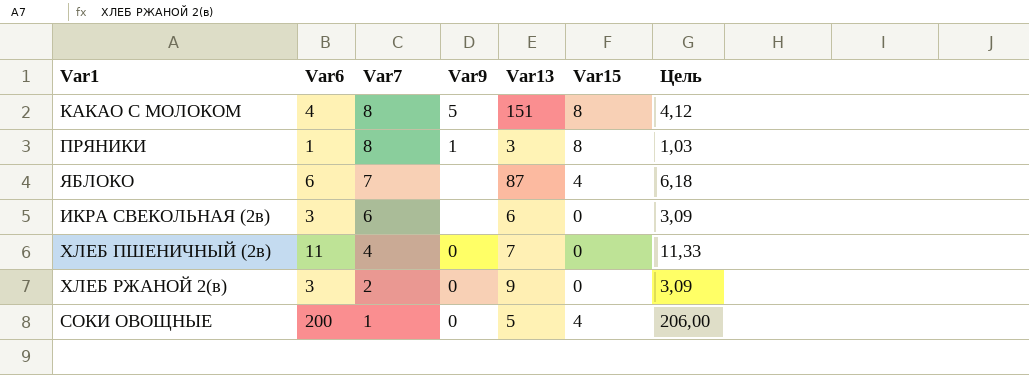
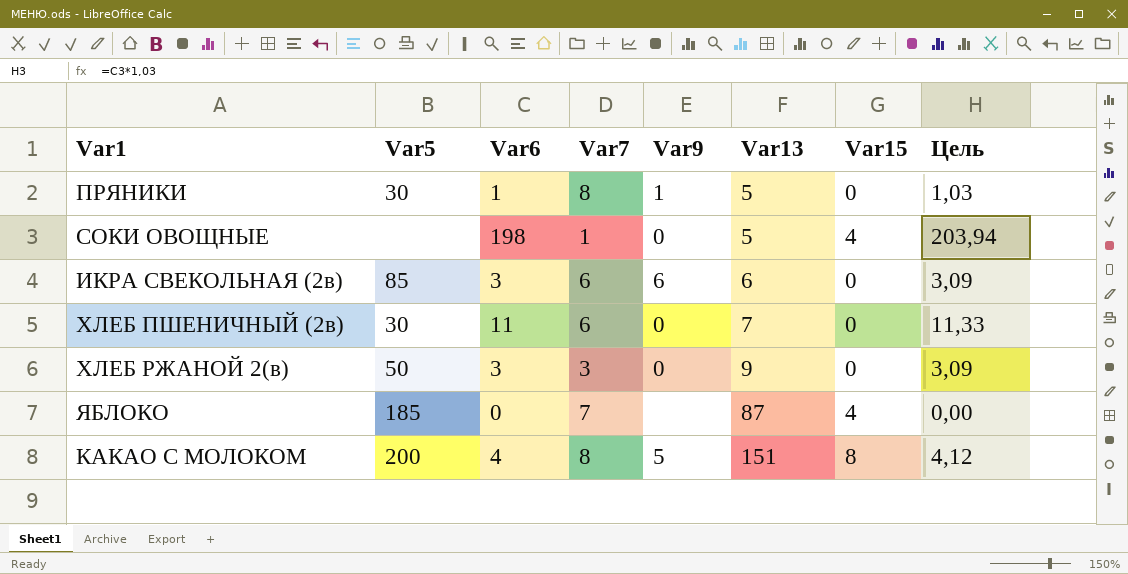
row order: Var7 descending -> Var13 ascending
column Var5 | position: none -> 2
ПРЯНИКИ | Var13: 3 -> 5
ПРЯНИКИ | Var15: 8 -> 0
СОКИ ОВОЩНЫЕ | Var6: 200 -> 198
СОКИ ОВОЩНЫЕ | Цель: 206,00 -> 203,94
ИКРА СВЕКОЛЬНАЯ (2в) | Var9: none -> 6
ХЛЕБ ПШЕНИЧНЫЙ (2в) | Var7: 4 -> 6
ХЛЕБ РЖАНОЙ 2(в) | Var7: 2 -> 3
ЯБЛОКО | Var6: 6 -> 0
ЯБЛОКО | Цель: 6,18 -> 0,00

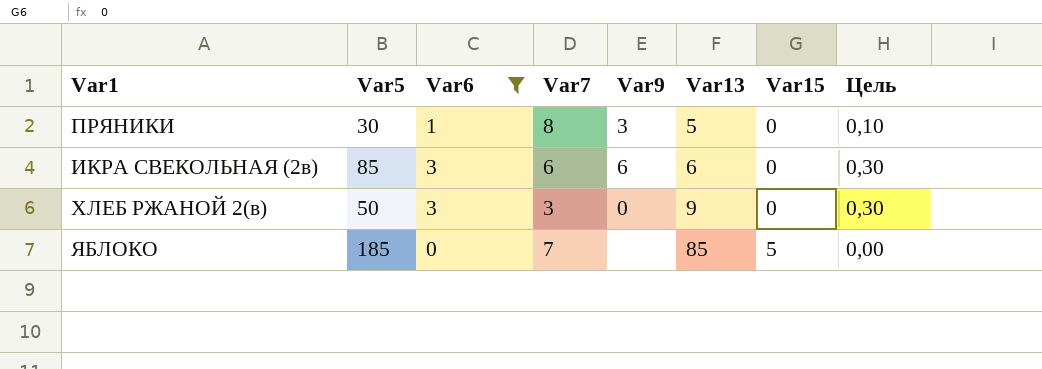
filter: none -> Var6 <= 3
column Цель | formula: [Var6] * 1,03 -> [Var6] * 0,1
ПРЯНИКИ | Var9: 1 -> 3
ЯБЛОКО | Var13: 87 -> 85
ЯБЛОКО | Var15: 4 -> 5

